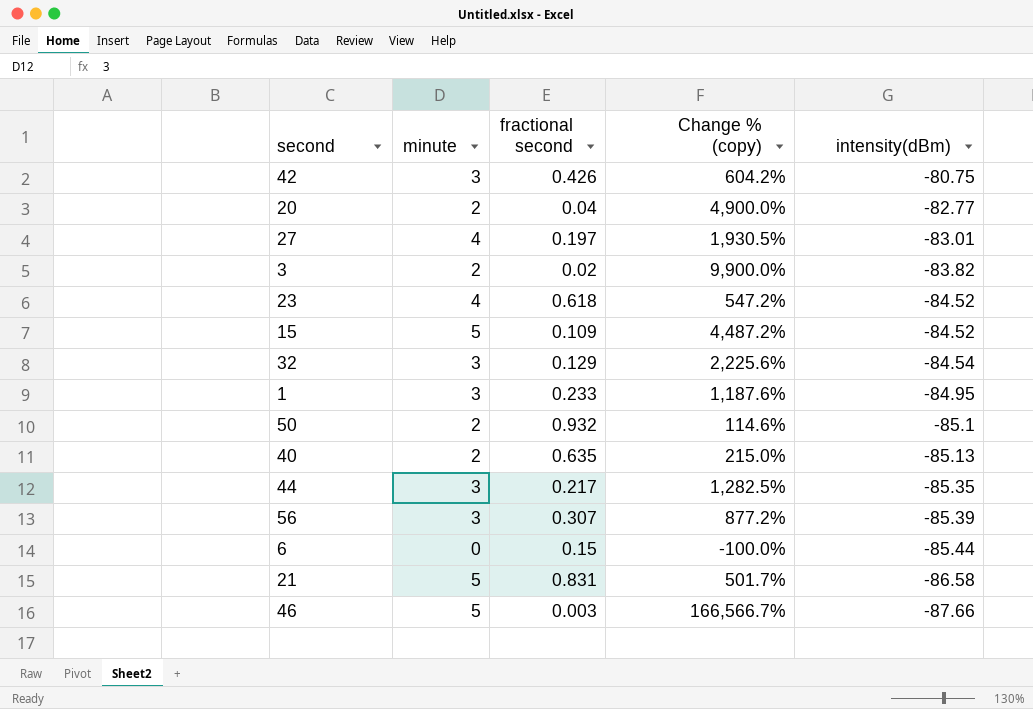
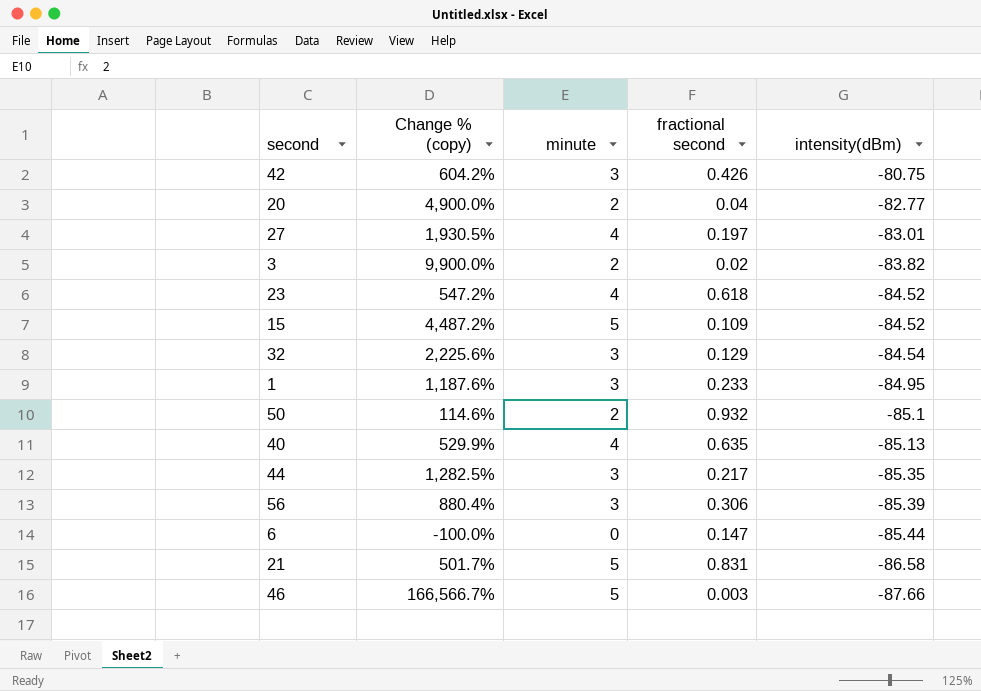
column Change % (copy) | position: 4 -> 2
40 | Change % (copy): 215.0% -> 529.9%
40 | minute: 2 -> 4
56 | Change % (copy): 877.2% -> 880.4%
56 | fractional second: 0.307 -> 0.306
6 | fractional second: 0.15 -> 0.147

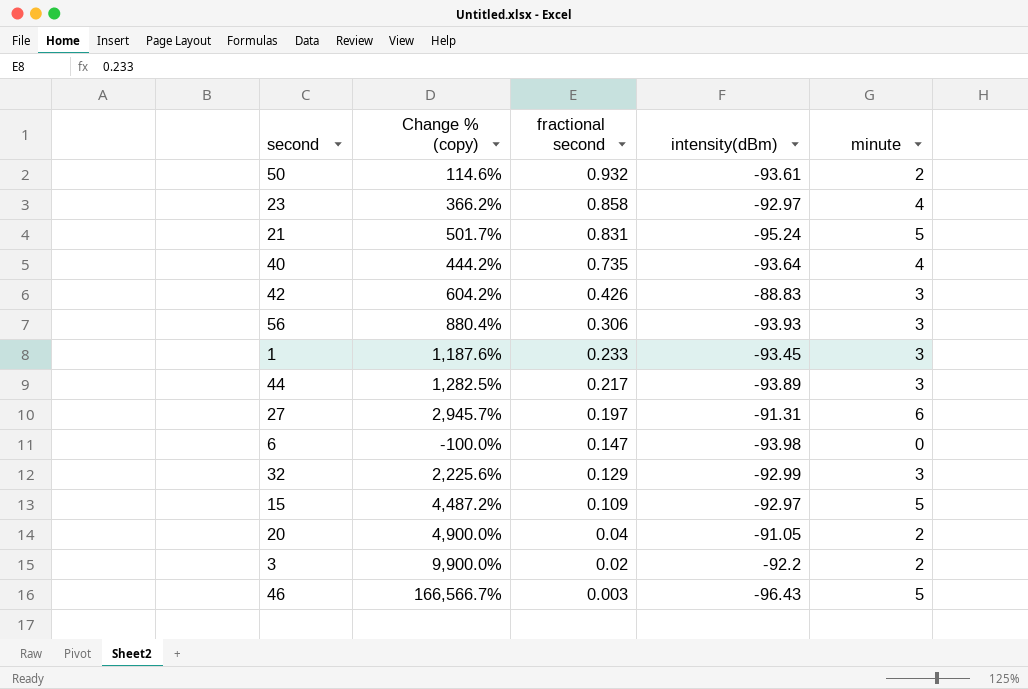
row order: intensity(dBm) descending -> fractional second descending
column minute | position: 3 -> 5
50 | intensity(dBm): -85.1 -> -93.61
23 | Change % (copy): 547.2% -> 366.2%
23 | fractional second: 0.618 -> 0.858
23 | intensity(dBm): -84.52 -> -92.97
21 | intensity(dBm): -86.58 -> -95.24
40 | Change % (copy): 529.9% -> 444.2%
40 | fractional second: 0.635 -> 0.735
40 | intensity(dBm): -85.13 -> -93.64
42 | intensity(dBm): -80.75 -> -88.83
56 | intensity(dBm): -85.39 -> -93.93
1 | intensity(dBm): -84.95 -> -93.45
44 | intensity(dBm): -85.35 -> -93.89
27 | Change % (copy): 1,930.5% -> 2,945.7%
27 | intensity(dBm): -83.01 -> -91.31
27 | minute: 4 -> 6
6 | intensity(dBm): -85.44 -> -93.98
32 | intensity(dBm): -84.54 -> -92.99
15 | intensity(dBm): -84.52 -> -92.97
20 | intensity(dBm): -82.77 -> -91.05
3 | intensity(dBm): -83.82 -> -92.2
46 | intensity(dBm): -87.66 -> -96.43

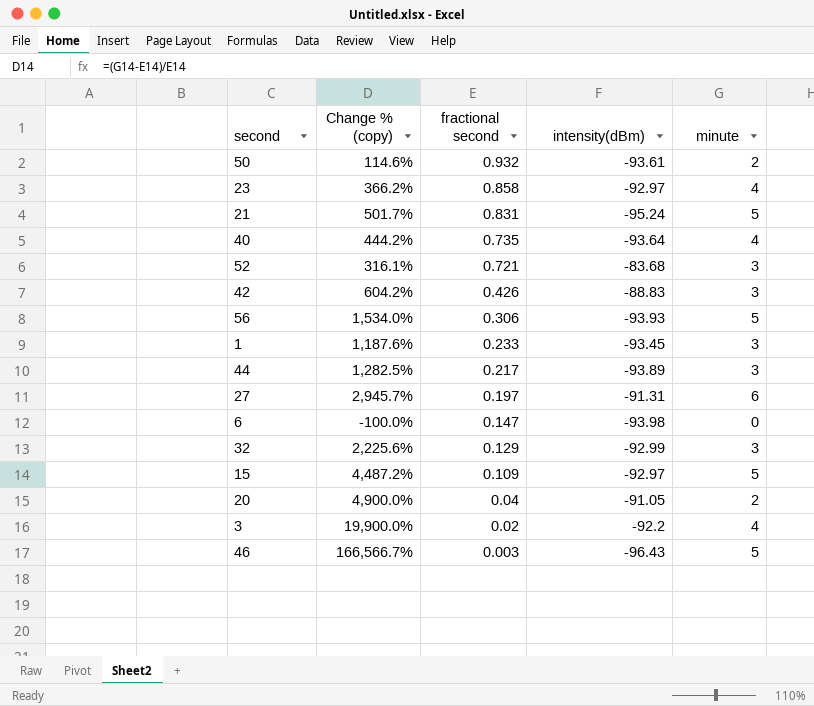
row 52: none -> 316.1% | 0.721 | -83.68 | 3
56 | Change % (copy): 880.4% -> 1,534.0%
56 | minute: 3 -> 5
3 | Change % (copy): 9,900.0% -> 19,900.0%
3 | minute: 2 -> 4

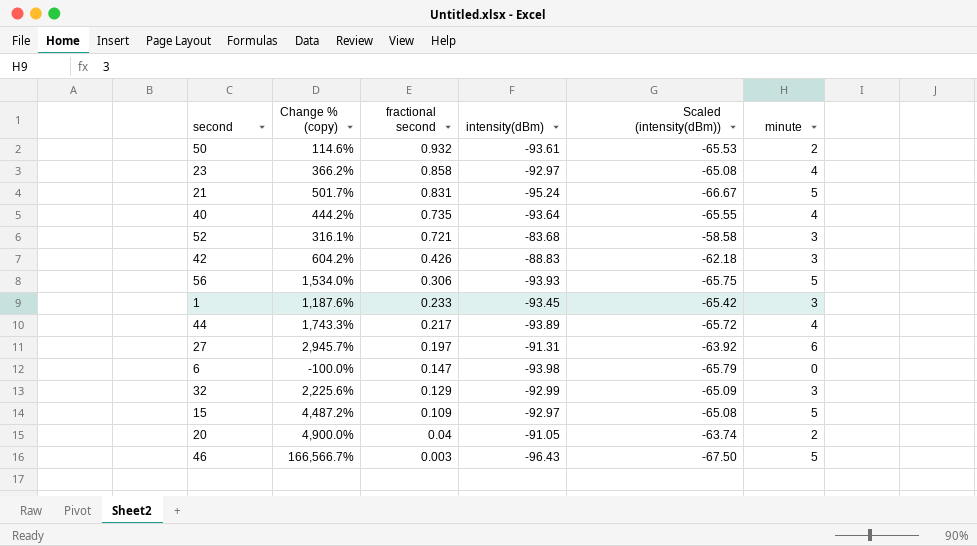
column Scaled (intensity(dBm)) | formula: none -> [intensity(dBm)] * 0.7
row 3: 19,900.0% | 0.02 | -92.2 | 4 -> none
44 | Change % (copy): 1,282.5% -> 1,743.3%
44 | minute: 3 -> 4

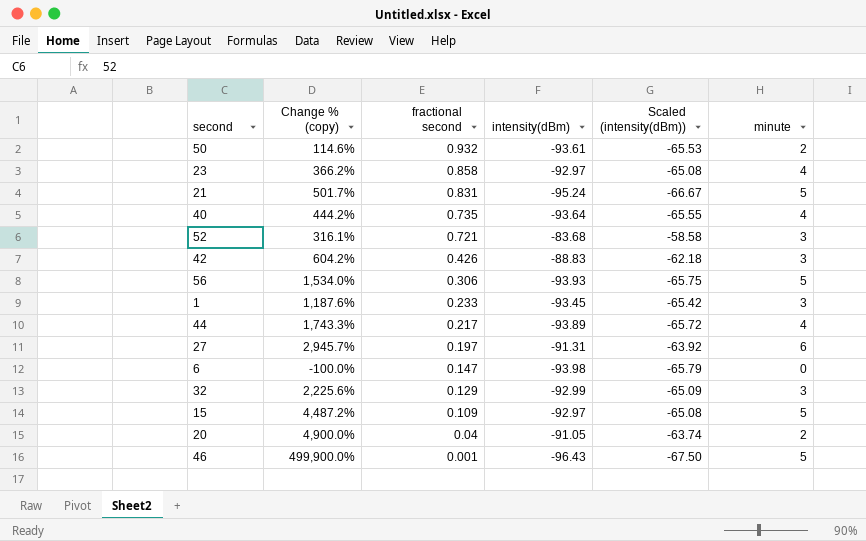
46 | Change % (copy): 166,566.7% -> 499,900.0%
46 | fractional second: 0.003 -> 0.001

